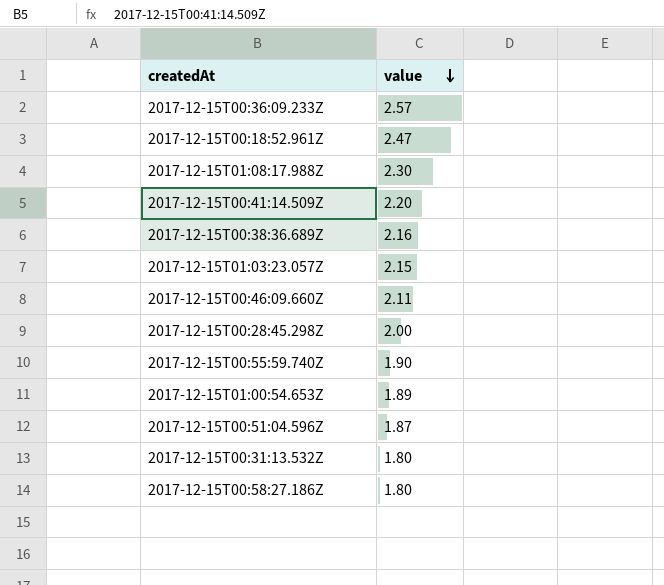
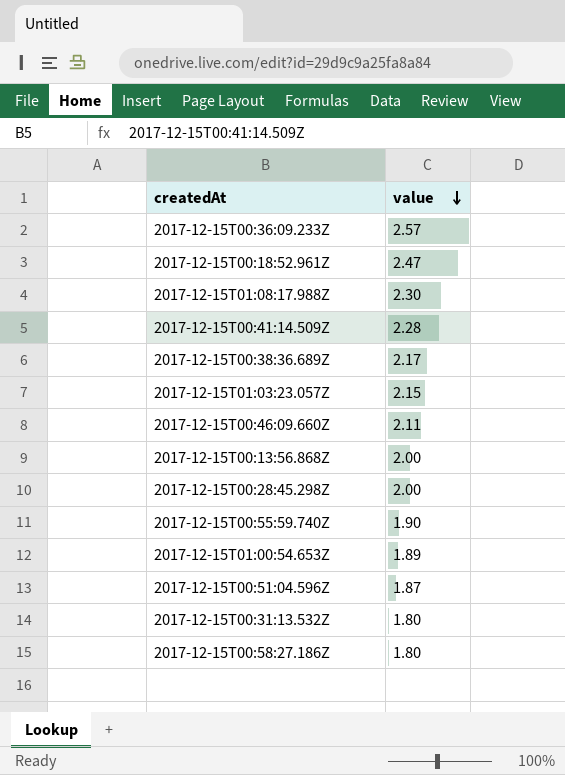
2017-12-15T00:41:14.509Z | value: 2.20 -> 2.28
2017-12-15T00:38:36.689Z | value: 2.16 -> 2.17
row 2017-12-15T00:13:56.868Z: none -> 2.00

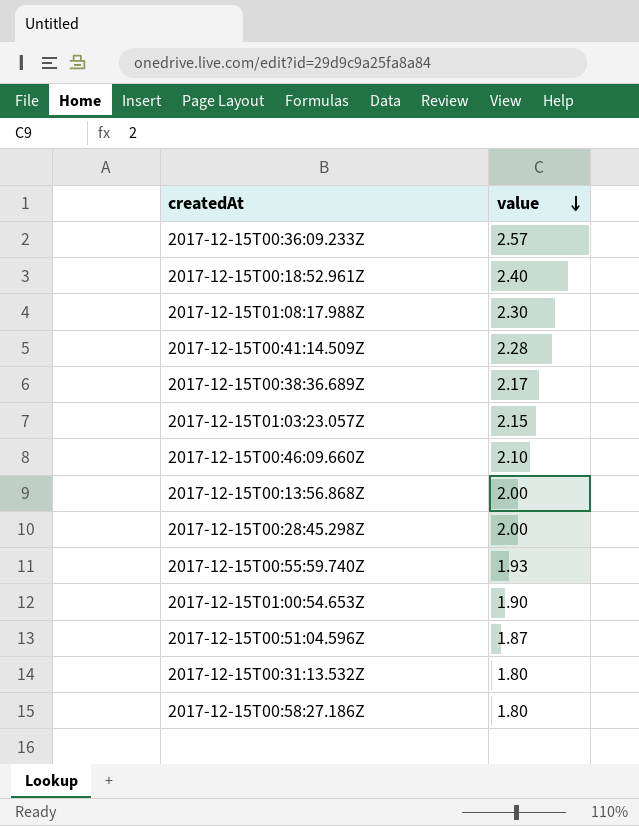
2017-12-15T00:18:52.961Z | value: 2.47 -> 2.40
2017-12-15T00:46:09.660Z | value: 2.11 -> 2.10
2017-12-15T00:55:59.740Z | value: 1.90 -> 1.93
2017-12-15T01:00:54.653Z | value: 1.89 -> 1.90

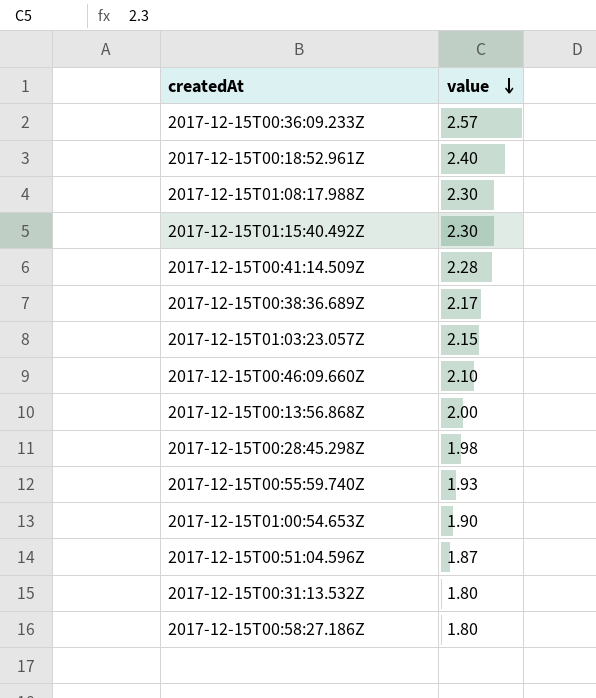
row 2017-12-15T01:15:40.492Z: none -> 2.30
2017-12-15T00:28:45.298Z | value: 2.00 -> 1.98

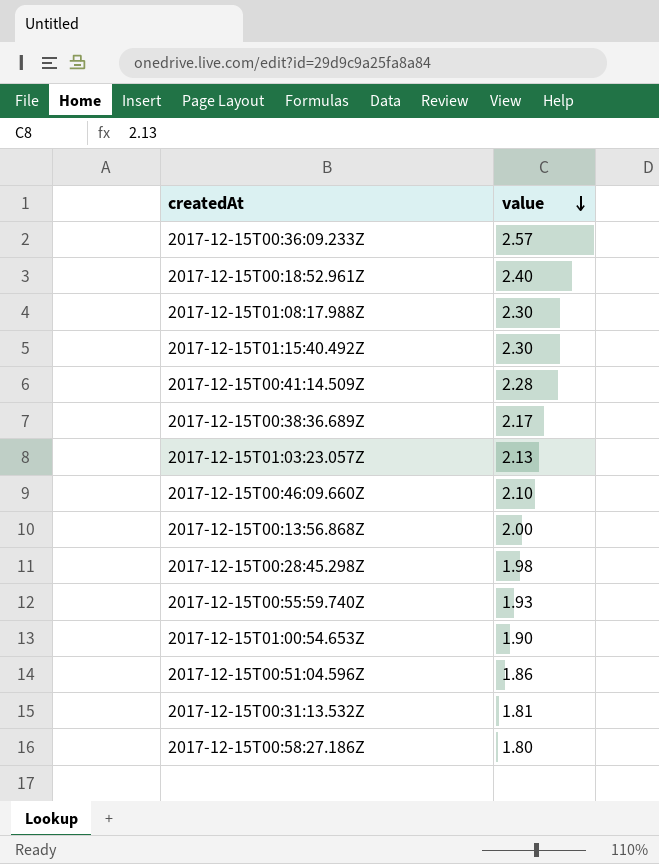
2017-12-15T01:03:23.057Z | value: 2.15 -> 2.13
2017-12-15T00:51:04.596Z | value: 1.87 -> 1.86
2017-12-15T00:31:13.532Z | value: 1.80 -> 1.81

